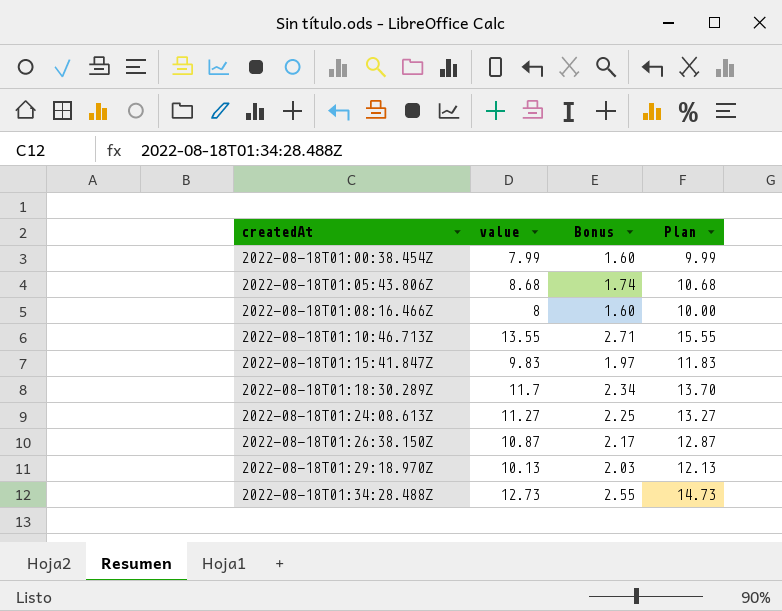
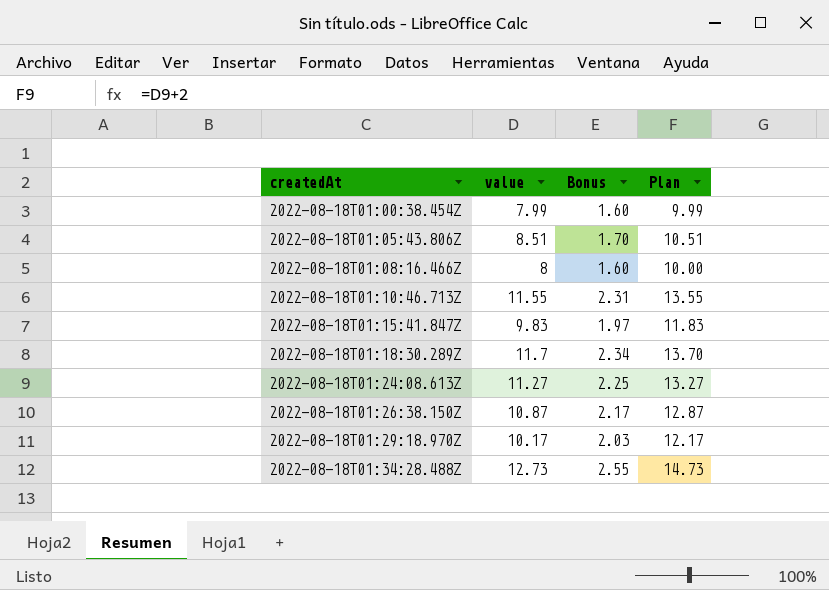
2022-08-18T01:05:43.806Z | value: 8.68 -> 8.51
2022-08-18T01:05:43.806Z | Bonus: 1.74 -> 1.70
2022-08-18T01:05:43.806Z | Plan: 10.68 -> 10.51
2022-08-18T01:10:46.713Z | value: 13.55 -> 11.55
2022-08-18T01:10:46.713Z | Bonus: 2.71 -> 2.31
2022-08-18T01:10:46.713Z | Plan: 15.55 -> 13.55
2022-08-18T01:29:18.970Z | value: 10.13 -> 10.17
2022-08-18T01:29:18.970Z | Plan: 12.13 -> 12.17

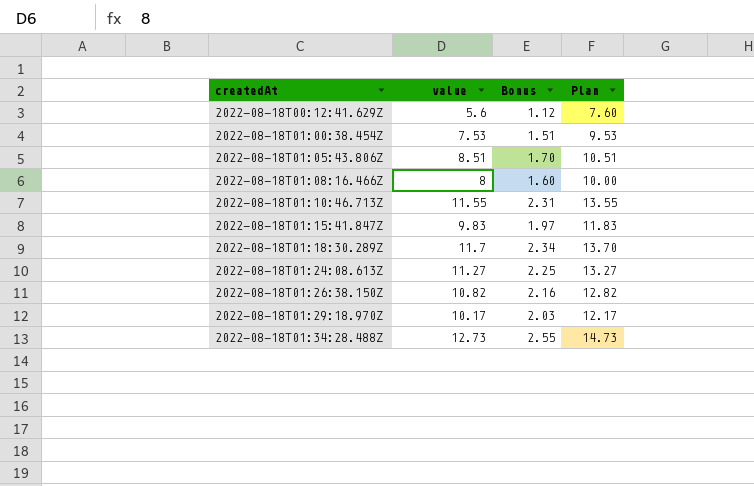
row 2022-08-18T00:12:41.629Z: none -> 5.6 | 1.12 | 7.60
2022-08-18T01:00:38.454Z | value: 7.99 -> 7.53
2022-08-18T01:00:38.454Z | Bonus: 1.60 -> 1.51
2022-08-18T01:00:38.454Z | Plan: 9.99 -> 9.53
2022-08-18T01:26:38.150Z | value: 10.87 -> 10.82
2022-08-18T01:26:38.150Z | Bonus: 2.17 -> 2.16
2022-08-18T01:26:38.150Z | Plan: 12.87 -> 12.82

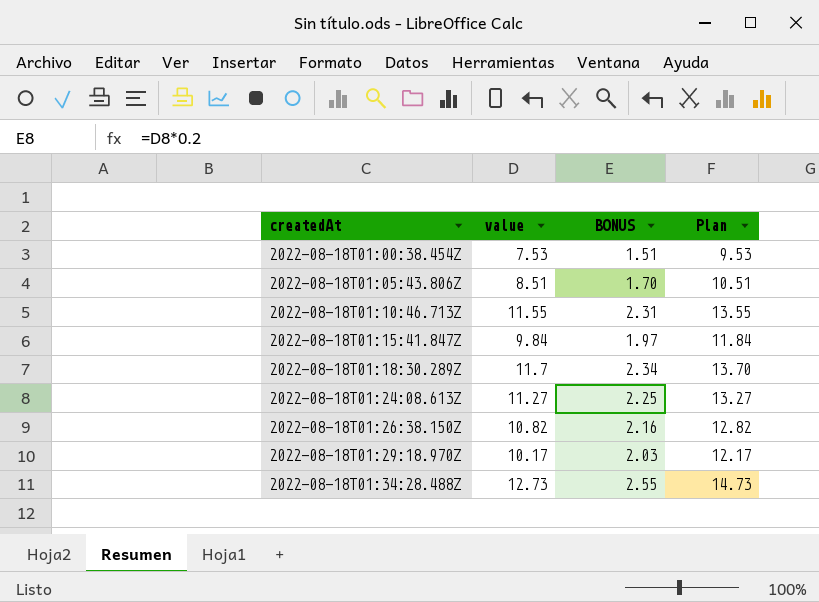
column name: Bonus -> BONUS
row 2022-08-18T00:12:41.629Z: 5.6 | 1.12 | 7.60 -> none
row 2022-08-18T01:08:16.466Z: 8 | 1.60 | 10.00 -> none
2022-08-18T01:15:41.847Z | value: 9.83 -> 9.84
2022-08-18T01:15:41.847Z | Plan: 11.83 -> 11.84

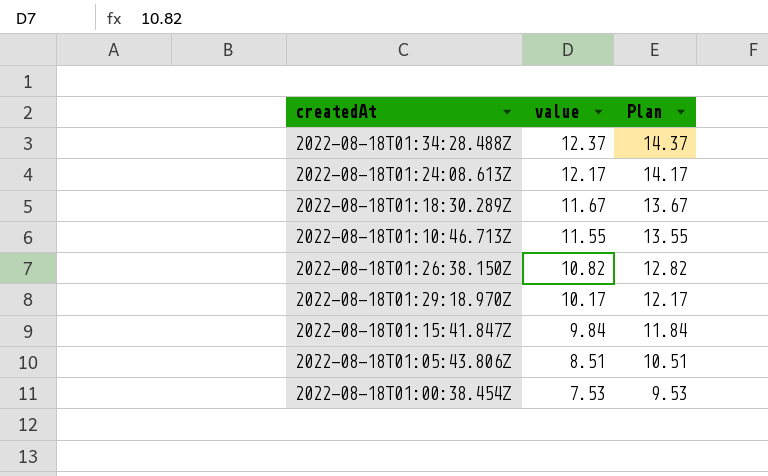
row order: createdAt ascending -> value descending
column BONUS | formula: [value] * 0.2 -> none
2022-08-18T01:34:28.488Z | value: 12.73 -> 12.37
2022-08-18T01:34:28.488Z | Plan: 14.73 -> 14.37
2022-08-18T01:24:08.613Z | value: 11.27 -> 12.17
2022-08-18T01:24:08.613Z | Plan: 13.27 -> 14.17
2022-08-18T01:18:30.289Z | value: 11.7 -> 11.67
2022-08-18T01:18:30.289Z | Plan: 13.70 -> 13.67

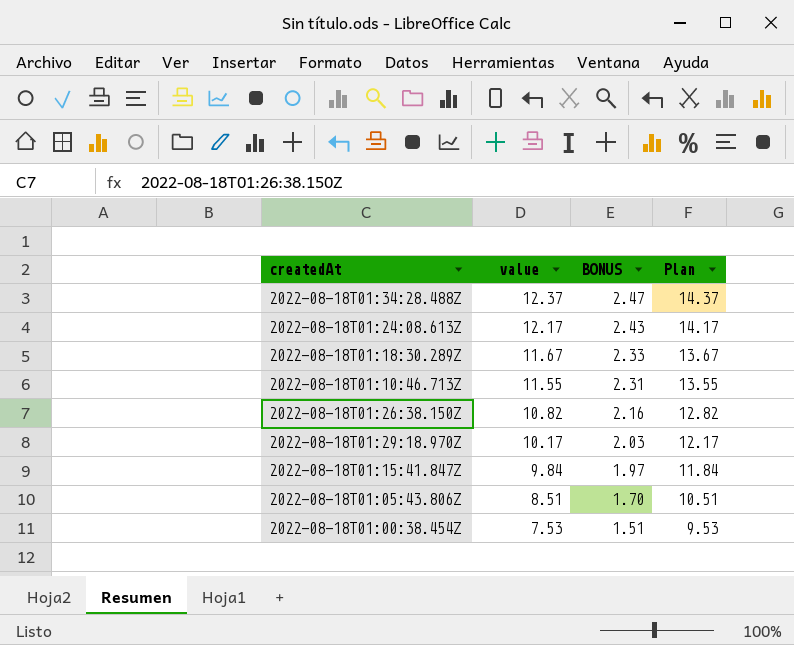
column BONUS | formula: none -> [value] * 0.2

